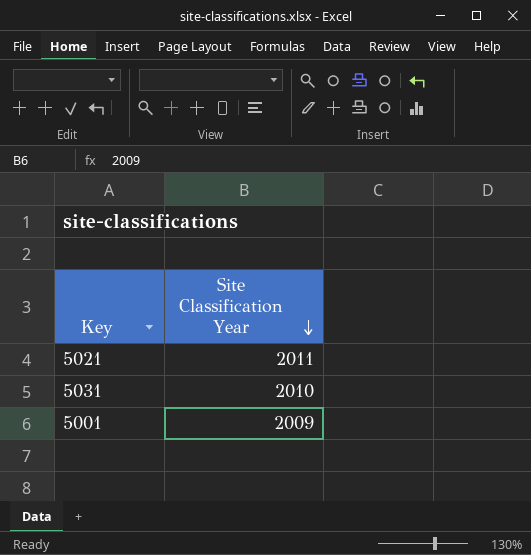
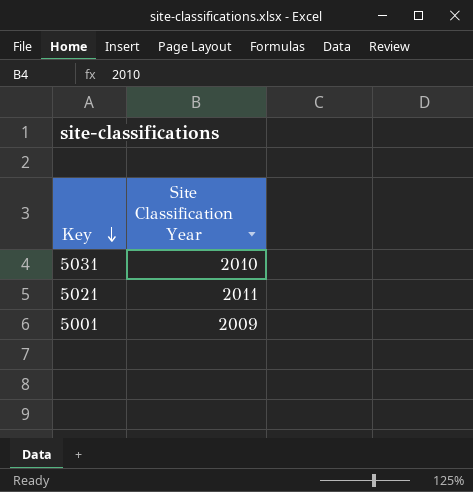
row order: Site Classification Year descending -> Key descending

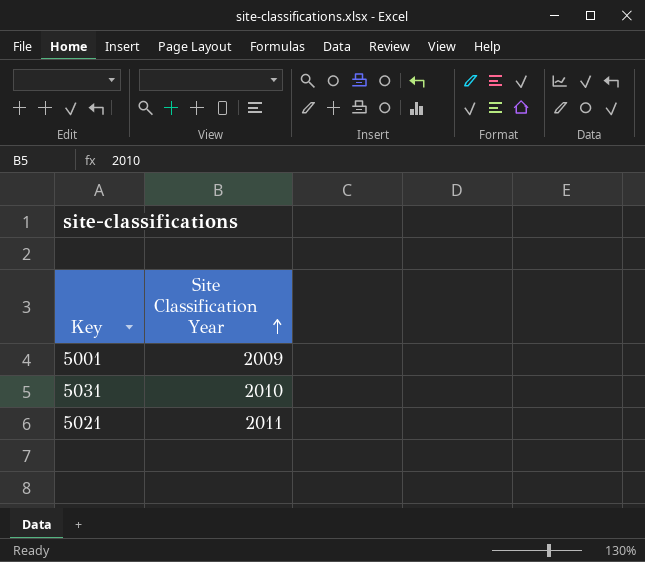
row order: Key descending -> Site Classification Year ascending

